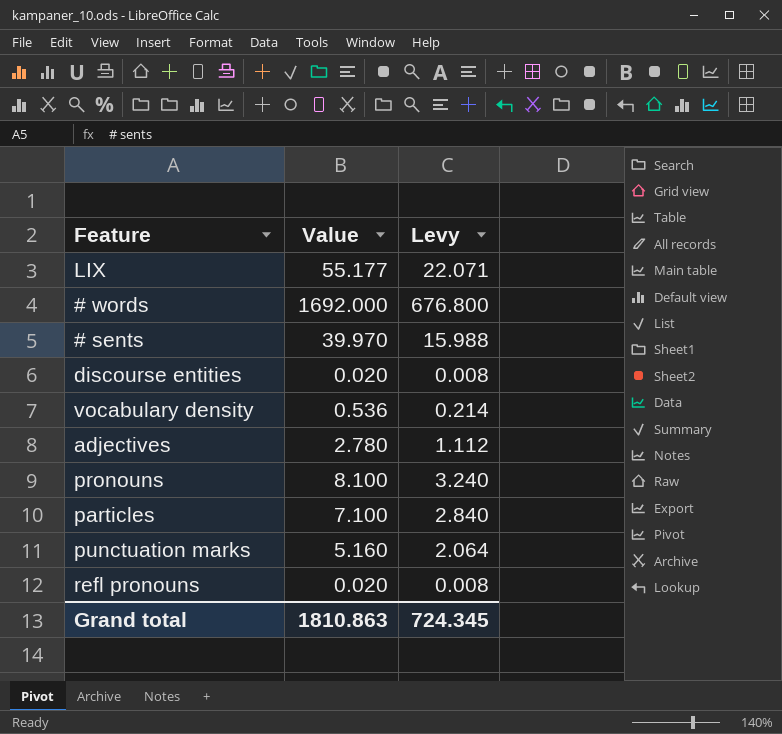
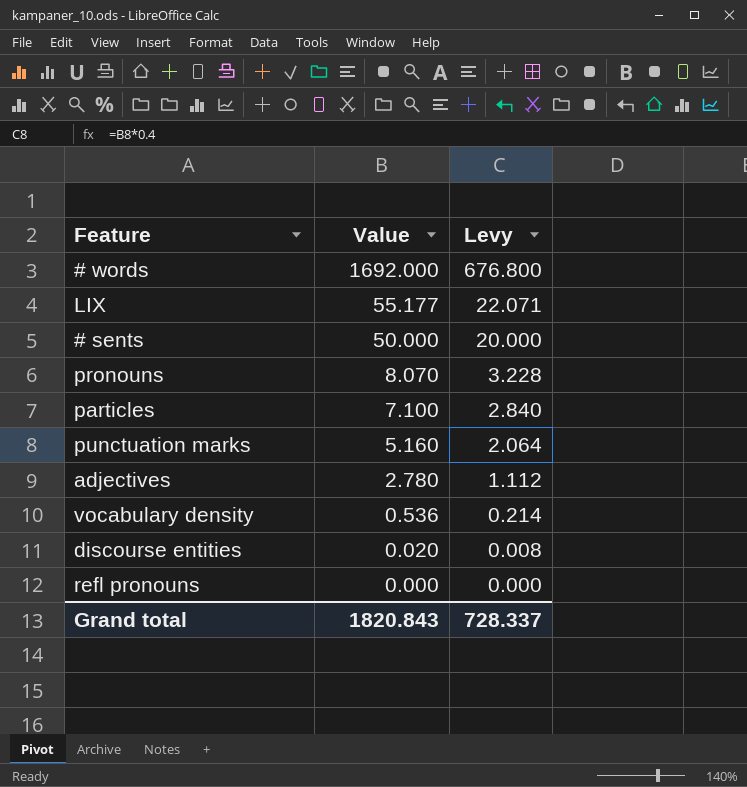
row order: none -> Value descending
# sents | Value: 39.970 -> 50.000
# sents | Levy: 15.988 -> 20.000
pronouns | Value: 8.100 -> 8.070
pronouns | Levy: 3.240 -> 3.228
refl pronouns | Value: 0.020 -> 0.000
refl pronouns | Levy: 0.008 -> 0.000
Grand total | Value: 1810.863 -> 1820.843
Grand total | Levy: 724.345 -> 728.337

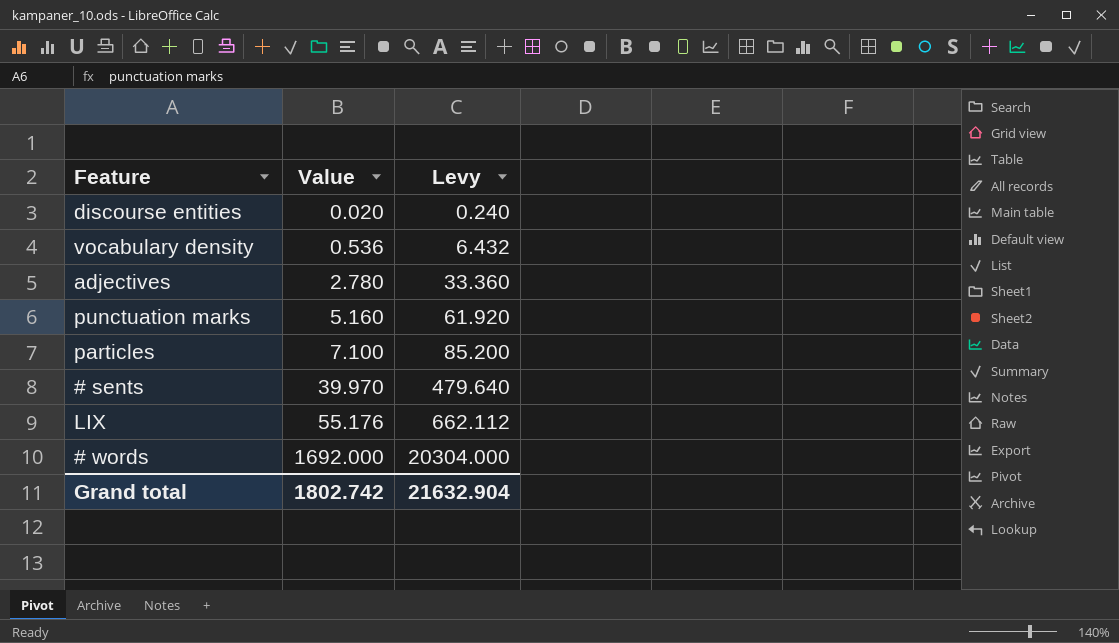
row order: Value descending -> Value ascending
column Levy | formula: [Value] * 0.4 -> [Value] * 12
row pronouns: 8.070 | 3.228 -> none
row refl pronouns: 0.000 | 0.000 -> none
# sents | Value: 50.000 -> 39.970
LIX | Value: 55.177 -> 55.176
Grand total | Value: 1820.843 -> 1802.742
Grand total | Levy: 728.337 -> 21632.904

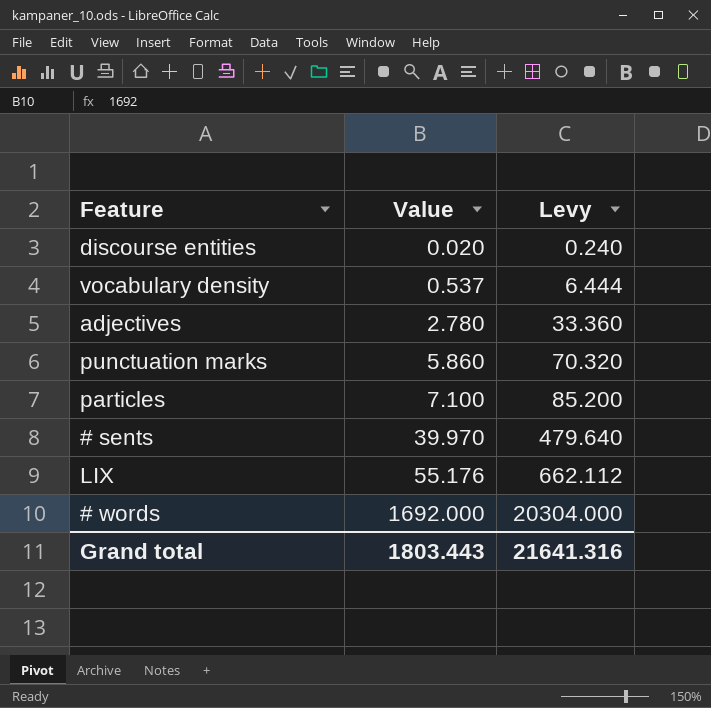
vocabulary density | Value: 0.536 -> 0.537
vocabulary density | Levy: 6.432 -> 6.444
punctuation marks | Value: 5.160 -> 5.860
punctuation marks | Levy: 61.920 -> 70.320
Grand total | Value: 1802.742 -> 1803.443
Grand total | Levy: 21632.904 -> 21641.316

